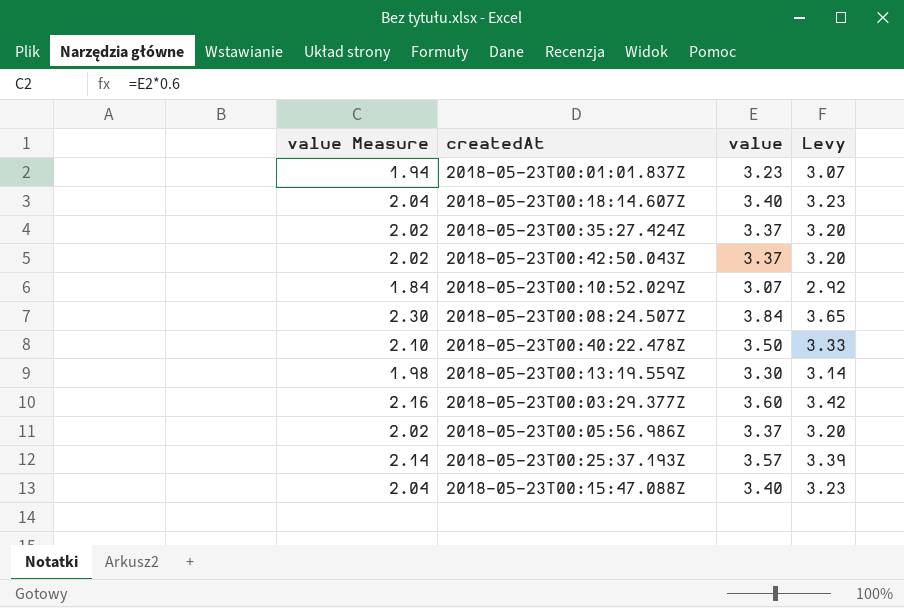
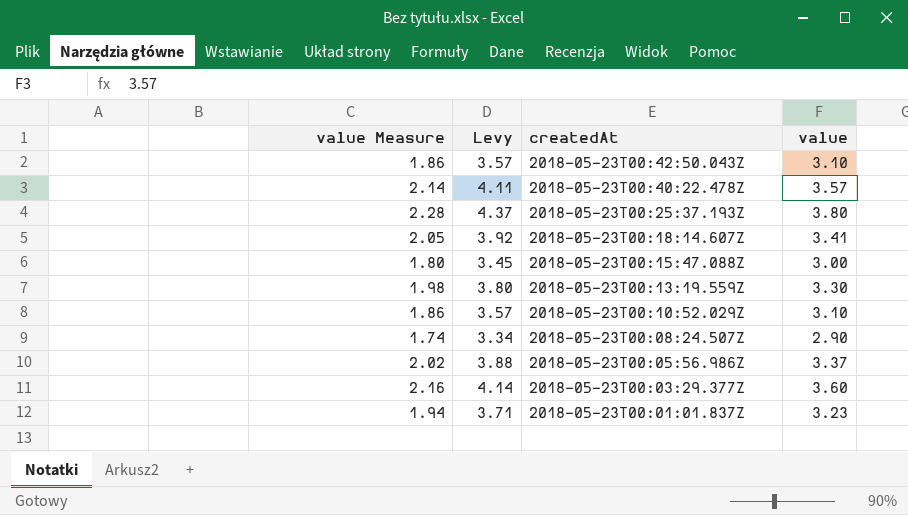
row order: none -> createdAt descending
column Levy | formula: [value] * 0.95 -> [value] * 1.15
column Levy | position: 4 -> 2
row 2018-05-23T00:35:27.424Z: 2.02 | 3.37 | 3.20 -> none
2018-05-23T00:42:50.043Z | value Measure: 2.02 -> 1.86
2018-05-23T00:42:50.043Z | value: 3.37 -> 3.10
2018-05-23T00:40:22.478Z | value Measure: 2.10 -> 2.14
2018-05-23T00:40:22.478Z | value: 3.50 -> 3.57
2018-05-23T00:25:37.193Z | value Measure: 2.14 -> 2.28
2018-05-23T00:25:37.193Z | value: 3.57 -> 3.80
2018-05-23T00:18:14.607Z | value Measure: 2.04 -> 2.05
2018-05-23T00:18:14.607Z | value: 3.40 -> 3.41
2018-05-23T00:15:47.088Z | value Measure: 2.04 -> 1.80
2018-05-23T00:15:47.088Z | value: 3.40 -> 3.00
2018-05-23T00:10:52.029Z | value Measure: 1.84 -> 1.86
2018-05-23T00:10:52.029Z | value: 3.07 -> 3.10
2018-05-23T00:08:24.507Z | value Measure: 2.30 -> 1.74
2018-05-23T00:08:24.507Z | value: 3.84 -> 2.90

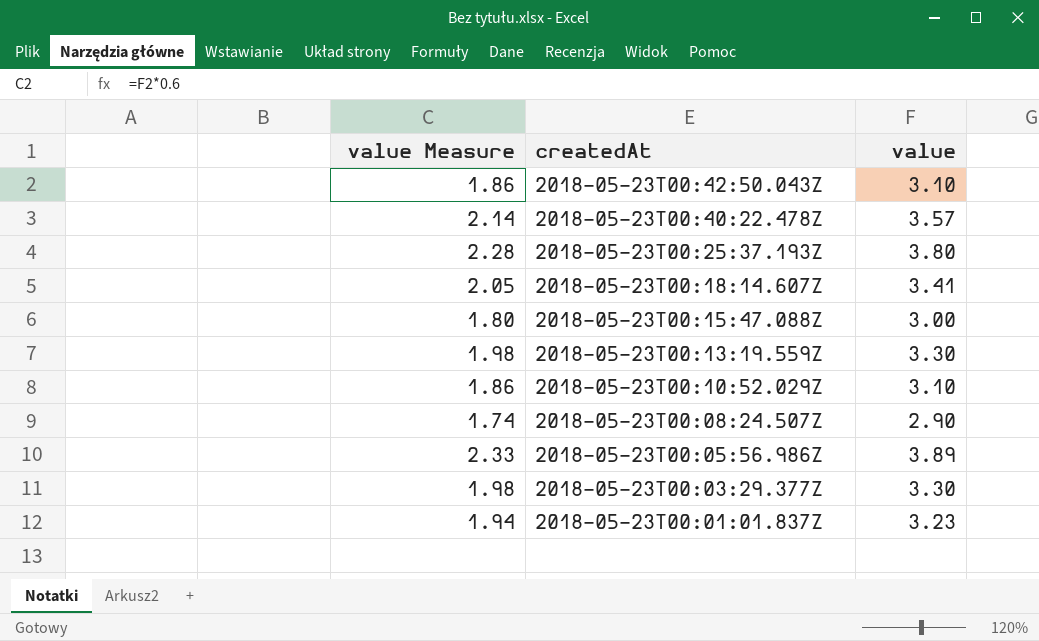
column Levy | formula: [value] * 1.15 -> none
2018-05-23T00:05:56.986Z | value Measure: 2.02 -> 2.33
2018-05-23T00:05:56.986Z | value: 3.37 -> 3.89
2018-05-23T00:03:29.377Z | value Measure: 2.16 -> 1.98
2018-05-23T00:03:29.377Z | value: 3.60 -> 3.30

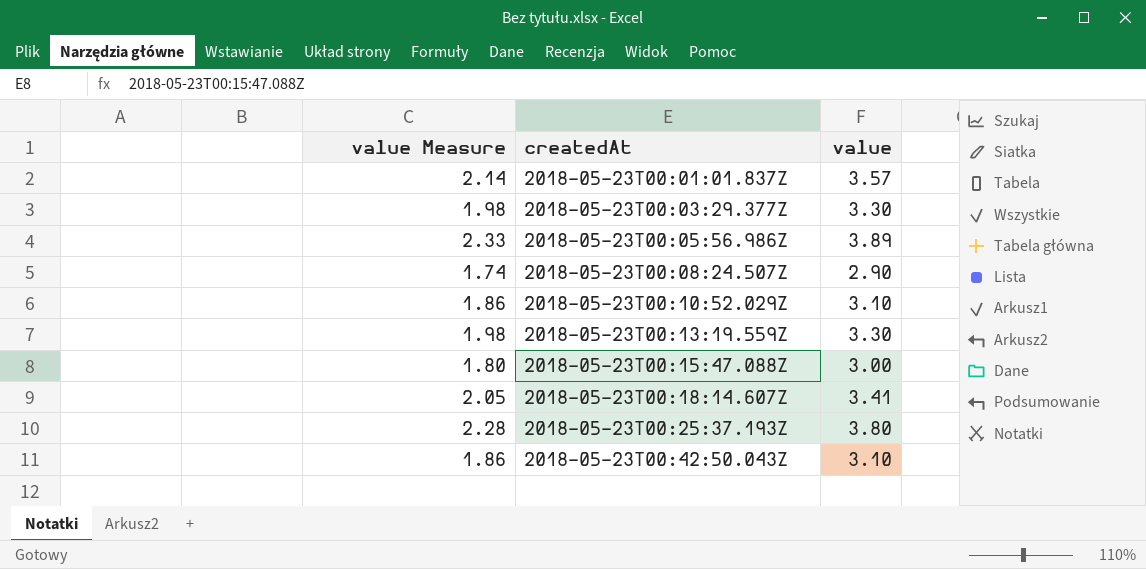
row order: createdAt descending -> createdAt ascending
row 2018-05-23T00:40:22.478Z: 2.14 | 3.57 -> none
2018-05-23T00:01:01.837Z | value Measure: 1.94 -> 2.14
2018-05-23T00:01:01.837Z | value: 3.23 -> 3.57

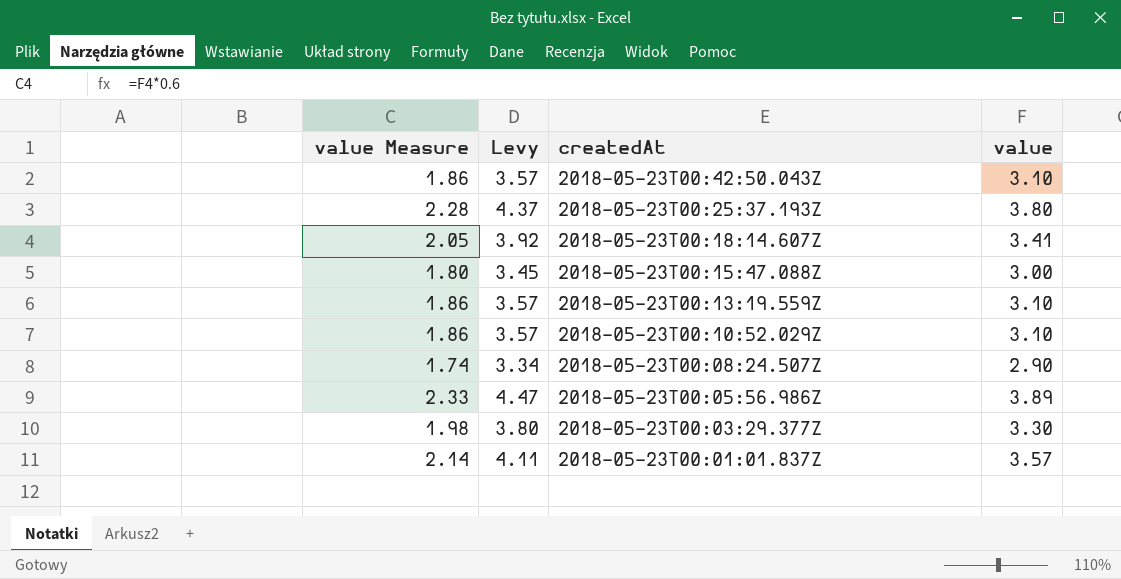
row order: createdAt ascending -> createdAt descending
column Levy | formula: none -> [value] * 1.15
2018-05-23T00:13:19.559Z | value Measure: 1.98 -> 1.86
2018-05-23T00:13:19.559Z | value: 3.30 -> 3.10

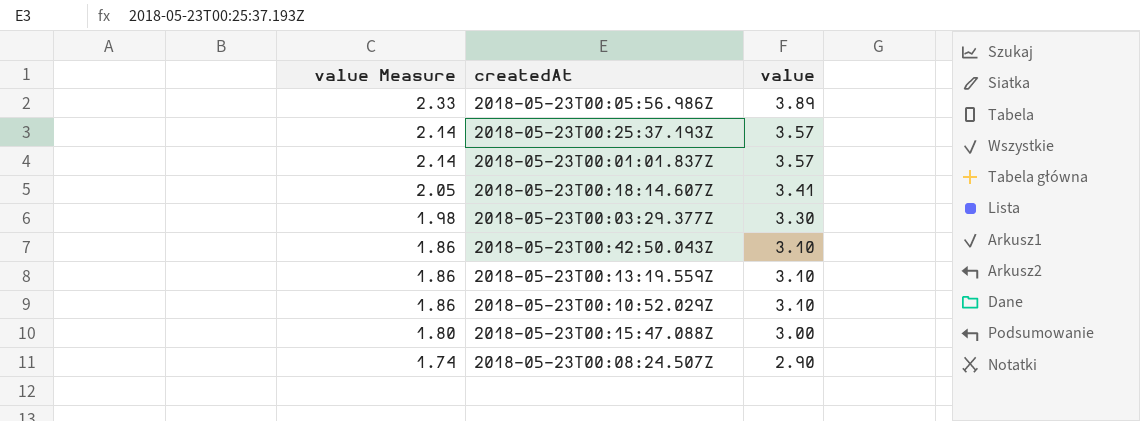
row order: createdAt descending -> value Measure descending
column Levy | formula: [value] * 1.15 -> none
2018-05-23T00:25:37.193Z | value Measure: 2.28 -> 2.14
2018-05-23T00:25:37.193Z | value: 3.80 -> 3.57

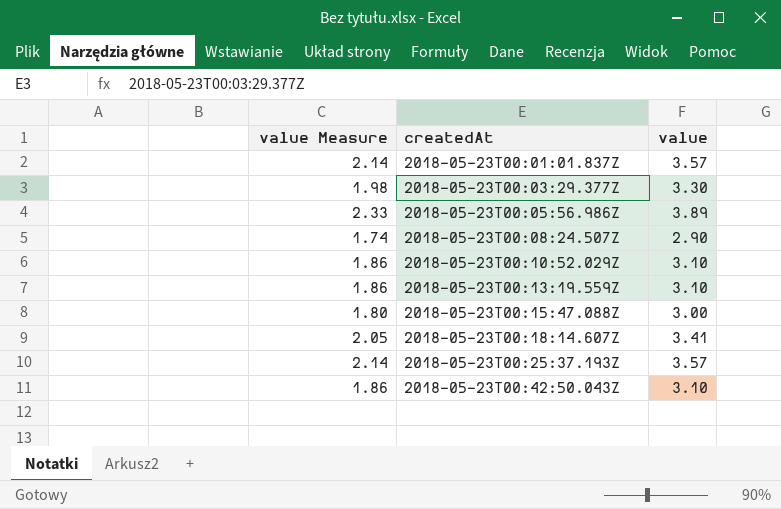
row order: value Measure descending -> createdAt ascending

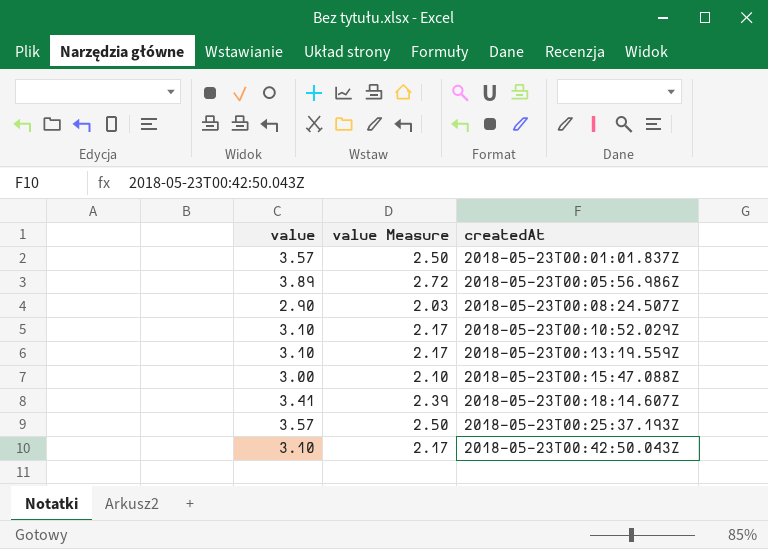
column value | position: 3 -> 1
column value Measure | formula: [value] * 0.6 -> [value] * 0.7
row 2018-05-23T00:03:29.377Z: 1.98 | 3.30 -> none

